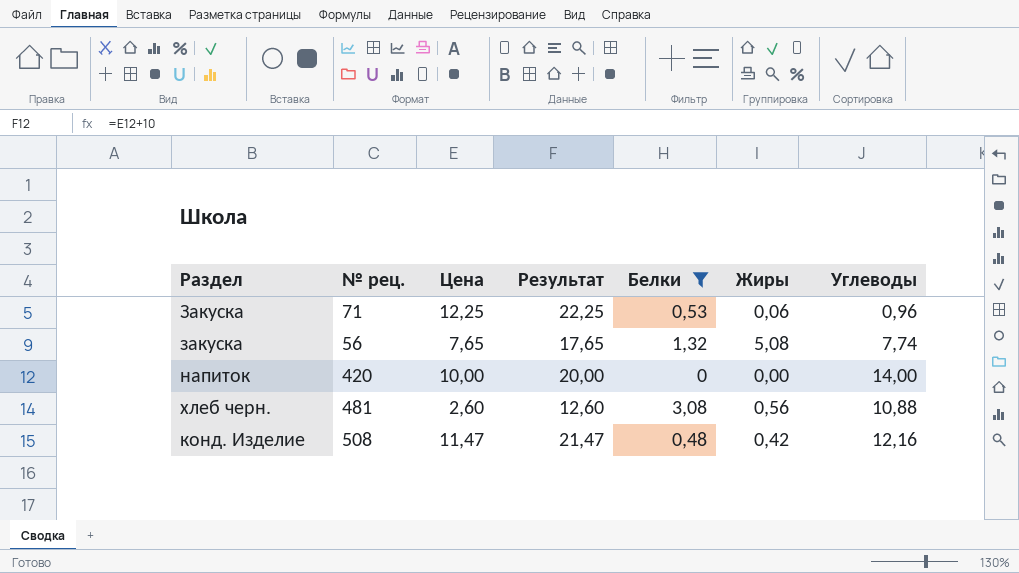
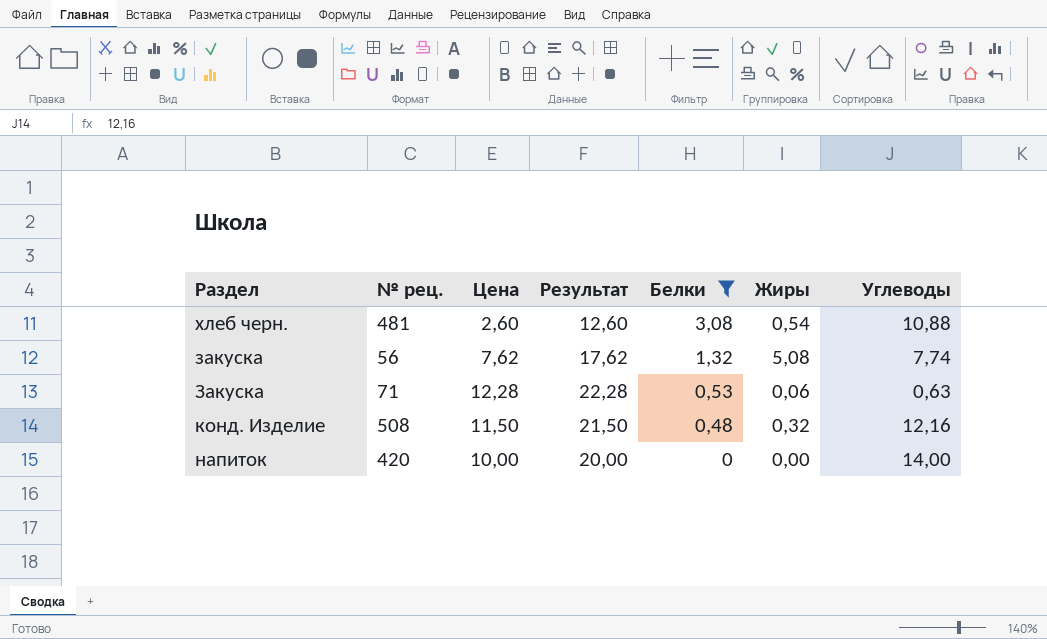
row order: none -> Белки descending
хлеб черн. | Жиры: 0,56 -> 0,54
закуска | Цена: 7,65 -> 7,62
закуска | Результат: 17,65 -> 17,62
Закуска | Цена: 12,25 -> 12,28
Закуска | Результат: 22,25 -> 22,28
Закуска | Углеводы: 0,96 -> 0,63
конд. Изделие | Цена: 11,47 -> 11,50
конд. Изделие | Результат: 21,47 -> 21,50
конд. Изделие | Жиры: 0,42 -> 0,32

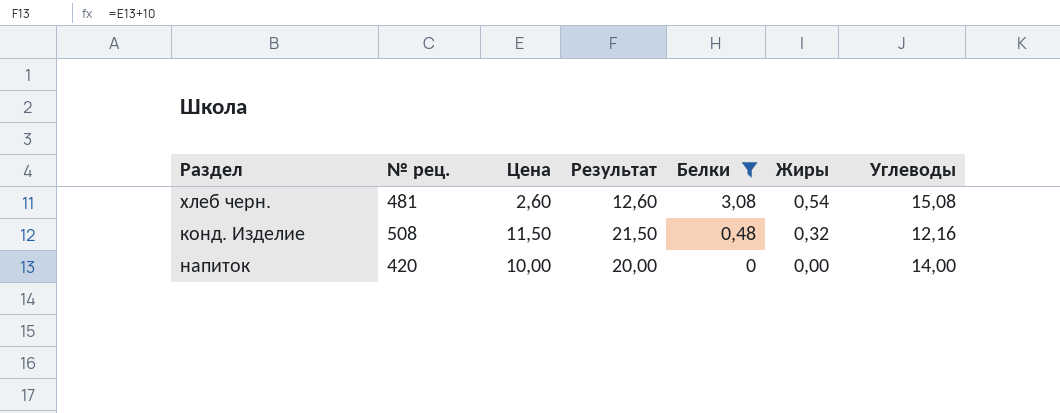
row закуска: 56 | 7,62 | 17,62 | 1,32 | 5,08 | 7,74 -> none
row Закуска: 71 | 12,28 | 22,28 | 0,53 | 0,06 | 0,63 -> none
хлеб черн. | Углеводы: 10,88 -> 15,08

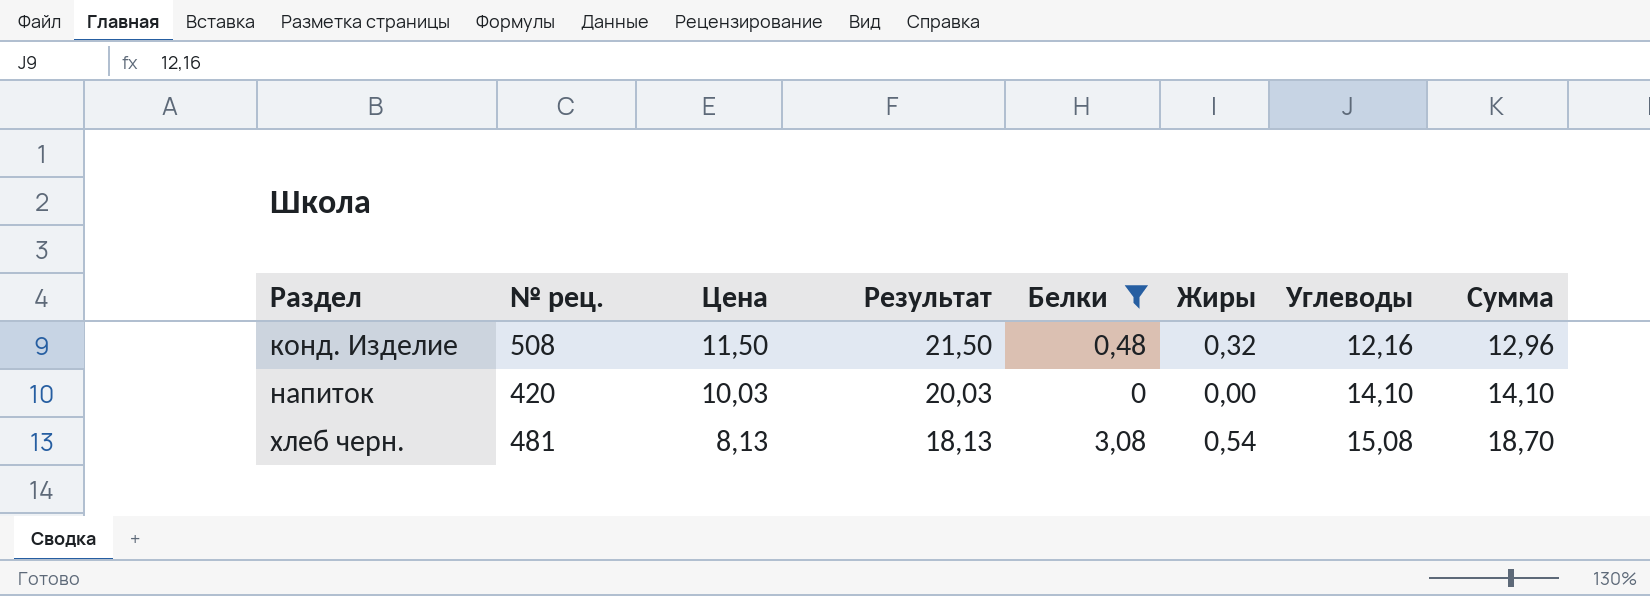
row order: Белки descending -> Раздел ascending
column Сумма | formula: none -> [Белки] + [Жиры] + [Углеводы]
напиток | Цена: 10,00 -> 10,03
напиток | Результат: 20,00 -> 20,03
напиток | Углеводы: 14,00 -> 14,10
хлеб черн. | Цена: 2,60 -> 8,13
хлеб черн. | Результат: 12,60 -> 18,13

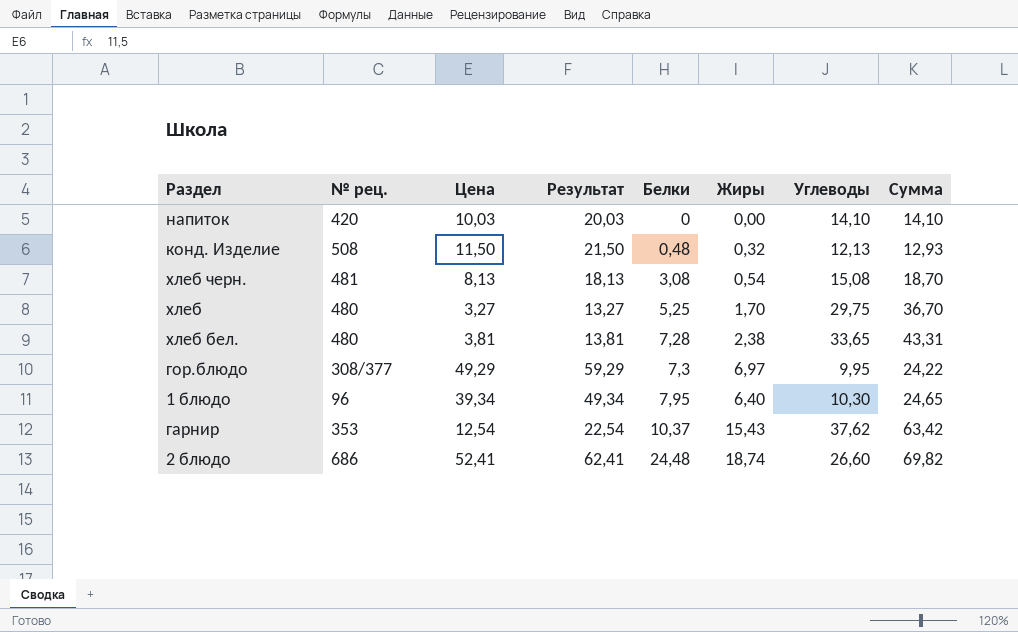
filter: Белки <= 3,08 -> none
row order: Раздел ascending -> Белки ascending
конд. Изделие | Углеводы: 12,16 -> 12,13
конд. Изделие | Сумма: 12,96 -> 12,93

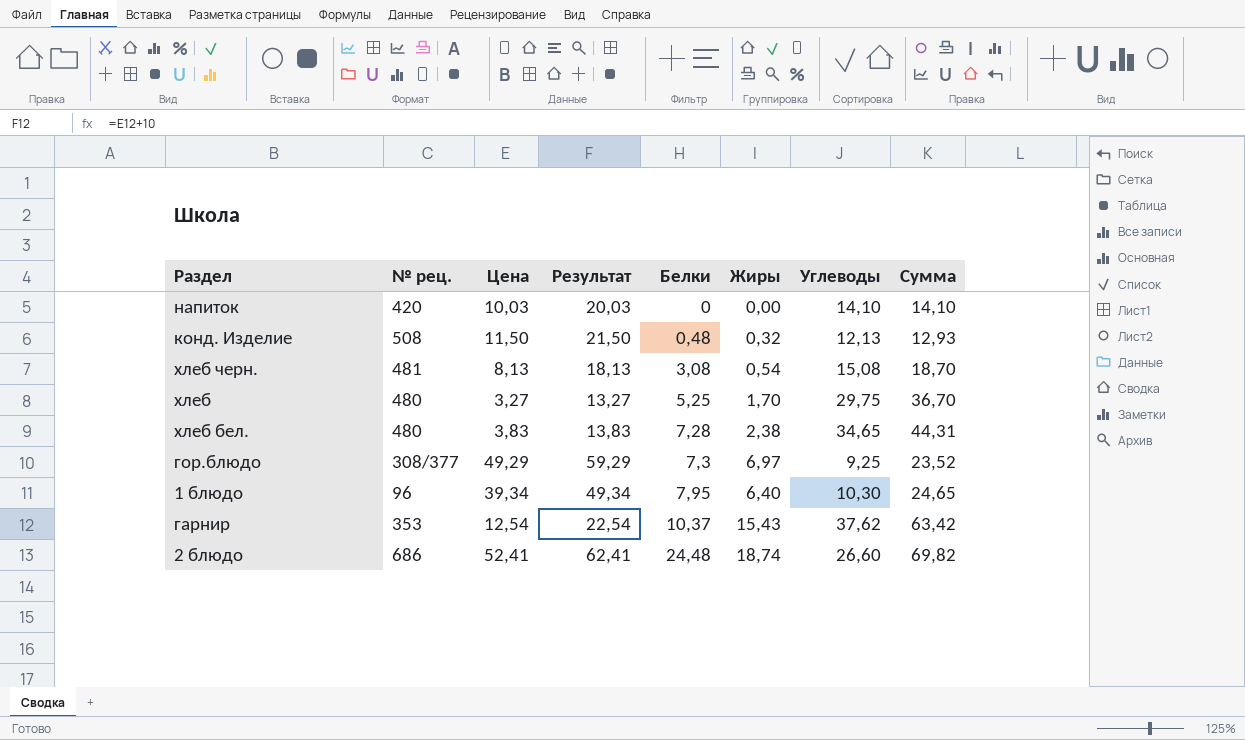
хлеб бел. | Цена: 3,81 -> 3,83
хлеб бел. | Результат: 13,81 -> 13,83
хлеб бел. | Углеводы: 33,65 -> 34,65
хлеб бел. | Сумма: 43,31 -> 44,31
гор.блюдо | Углеводы: 9,95 -> 9,25
гор.блюдо | Сумма: 24,22 -> 23,52

